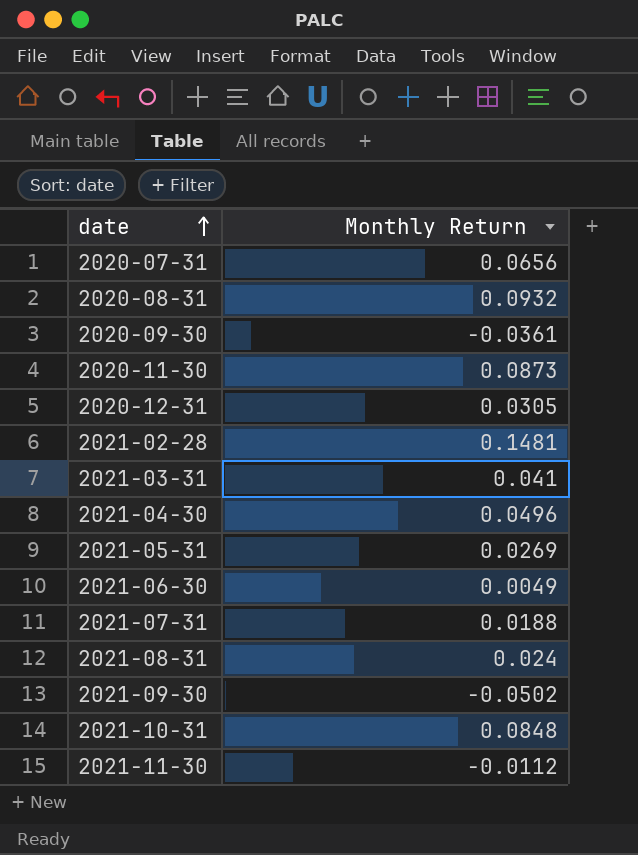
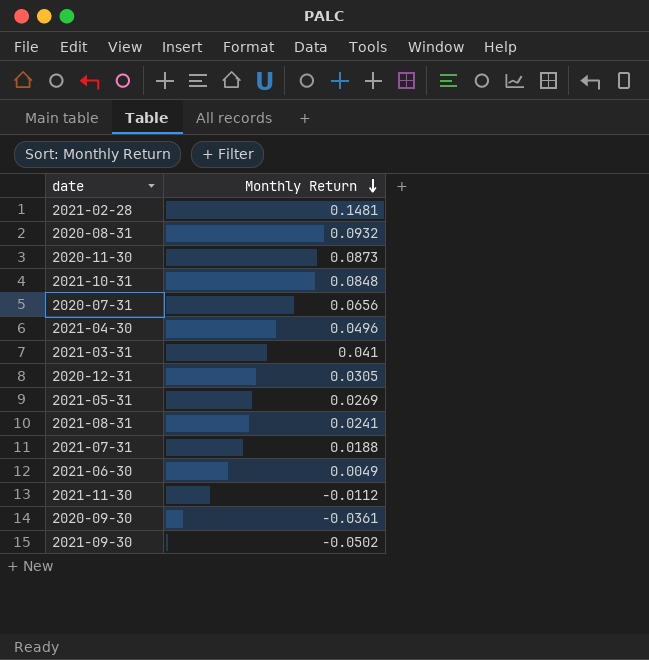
row order: date ascending -> Monthly Return descending
2021-08-31 | Monthly Return: 0.024 -> 0.0241

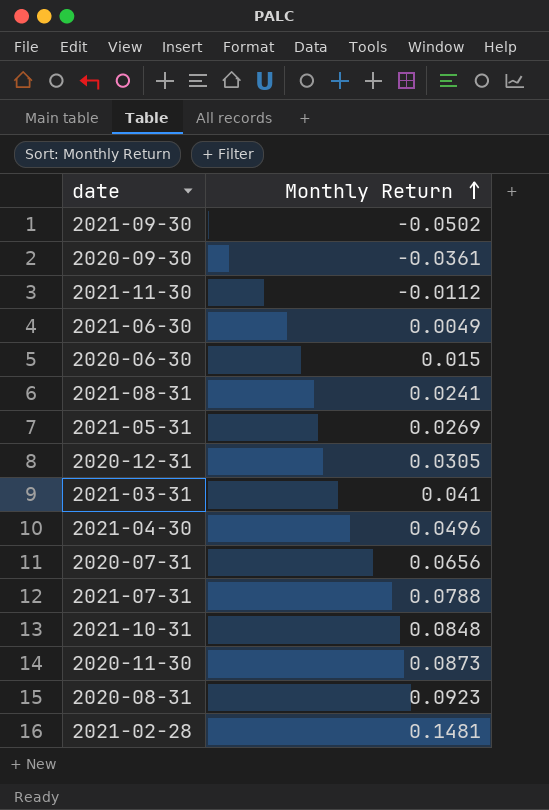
row order: Monthly Return descending -> Monthly Return ascending
row 2020-06-30: none -> 0.015
2021-07-31 | Monthly Return: 0.0188 -> 0.0788
2020-08-31 | Monthly Return: 0.0932 -> 0.0923

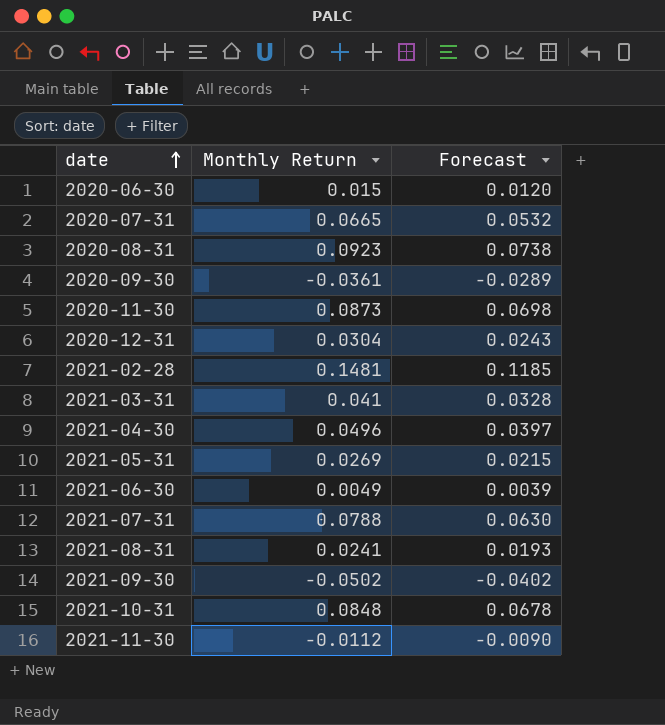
row order: Monthly Return ascending -> date ascending
column Forecast | formula: none -> [Monthly Return] * 0.8
2020-07-31 | Monthly Return: 0.0656 -> 0.0665
2020-12-31 | Monthly Return: 0.0305 -> 0.0304

